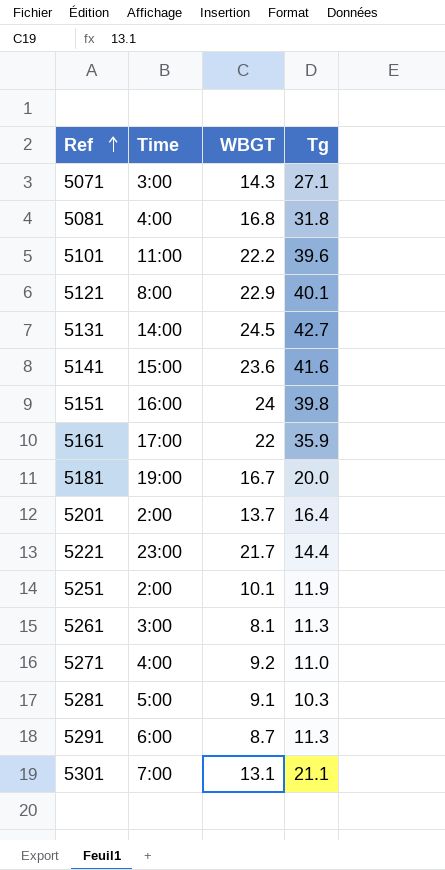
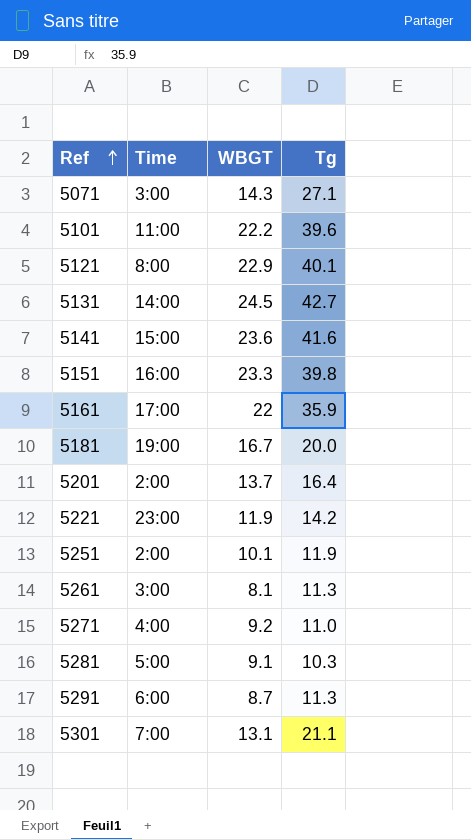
row 5081: 4:00 | 16.8 | 31.8 -> none
5151 | WBGT: 24 -> 23.3
5221 | WBGT: 21.7 -> 11.9
5221 | Tg: 14.4 -> 14.2

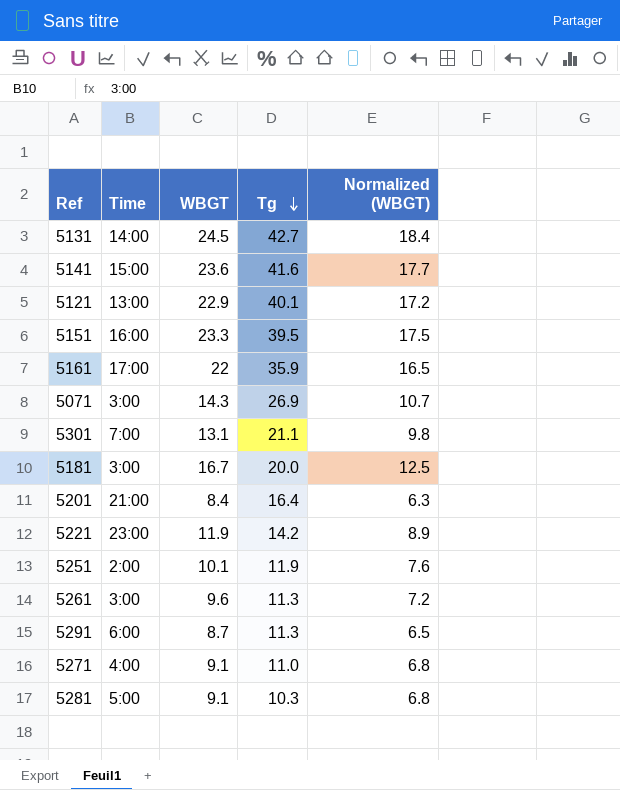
row order: Ref ascending -> Tg descending
column Normalized (WBGT) | formula: none -> [WBGT] * 0.75
row 5101: 11:00 | 22.2 | 39.6 -> none
5121 | Time: 8:00 -> 13:00
5151 | Tg: 39.8 -> 39.5
5071 | Tg: 27.1 -> 26.9
5181 | Time: 19:00 -> 3:00
5201 | Time: 2:00 -> 21:00
5201 | WBGT: 13.7 -> 8.4
5261 | WBGT: 8.1 -> 9.6
5271 | WBGT: 9.2 -> 9.1

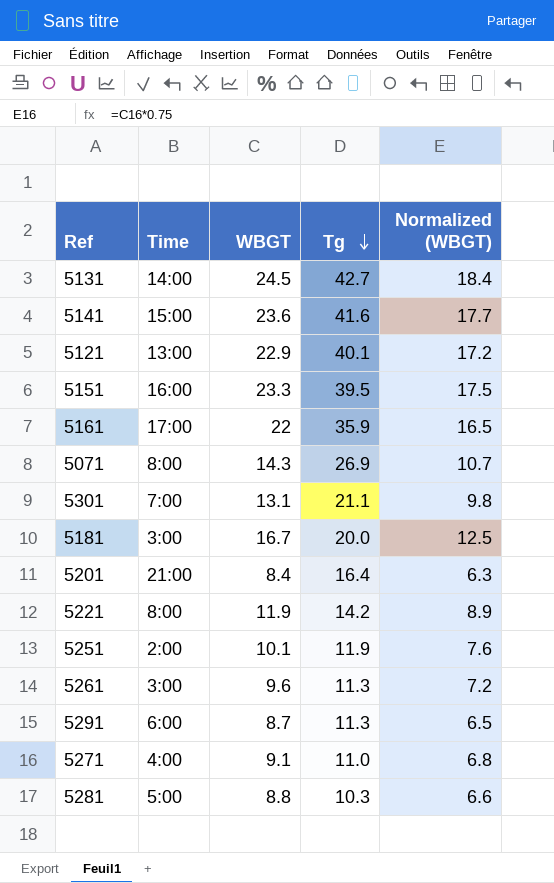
5071 | Time: 3:00 -> 8:00
5221 | Time: 23:00 -> 8:00
5281 | WBGT: 9.1 -> 8.8
5281 | Normalized (WBGT): 6.8 -> 6.6

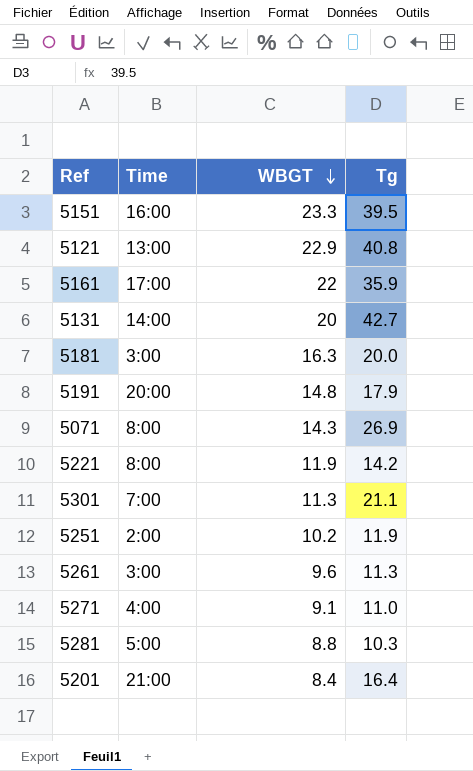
row order: Tg descending -> WBGT descending
column Normalized (WBGT) | formula: [WBGT] * 0.75 -> none
row 5141: 15:00 | 23.6 | 41.6 | 17.7 -> none
row 5291: 6:00 | 8.7 | 11.3 | 6.5 -> none
5121 | Tg: 40.1 -> 40.8
5131 | WBGT: 24.5 -> 20
5181 | WBGT: 16.7 -> 16.3
row 5191: none -> 20:00 | 14.8 | 17.9
5301 | WBGT: 13.1 -> 11.3
5251 | WBGT: 10.1 -> 10.2

